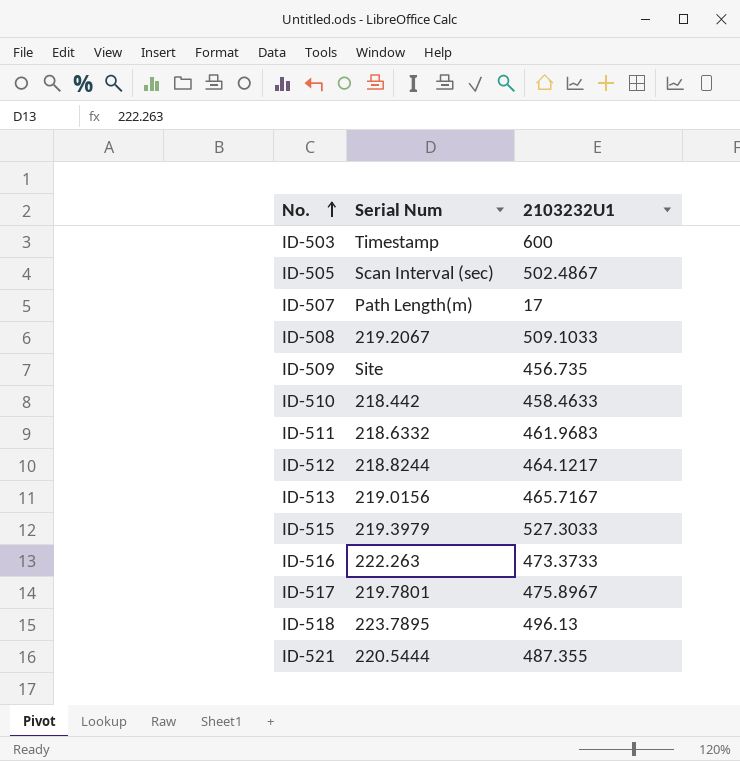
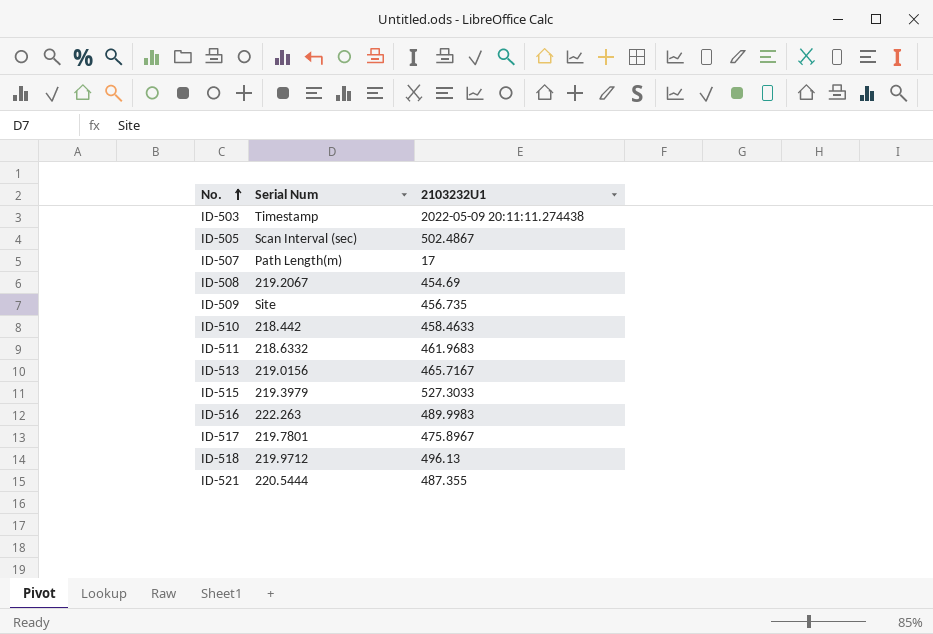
row ID-512: 218.8244 | 464.1217 -> none
ID-503 | 2103232U1: 600 -> 2022-05-09 20:11:11.274438
ID-508 | 2103232U1: 509.1033 -> 454.69
ID-516 | 2103232U1: 473.3733 -> 489.9983
ID-518 | Serial Num: 223.7895 -> 219.9712

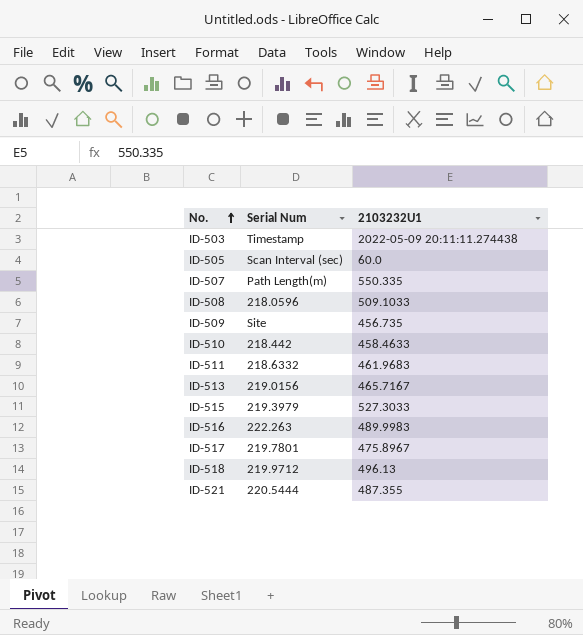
ID-505 | 2103232U1: 502.4867 -> 60.0
ID-507 | 2103232U1: 17 -> 550.335
ID-508 | Serial Num: 219.2067 -> 218.0596
ID-508 | 2103232U1: 454.69 -> 509.1033

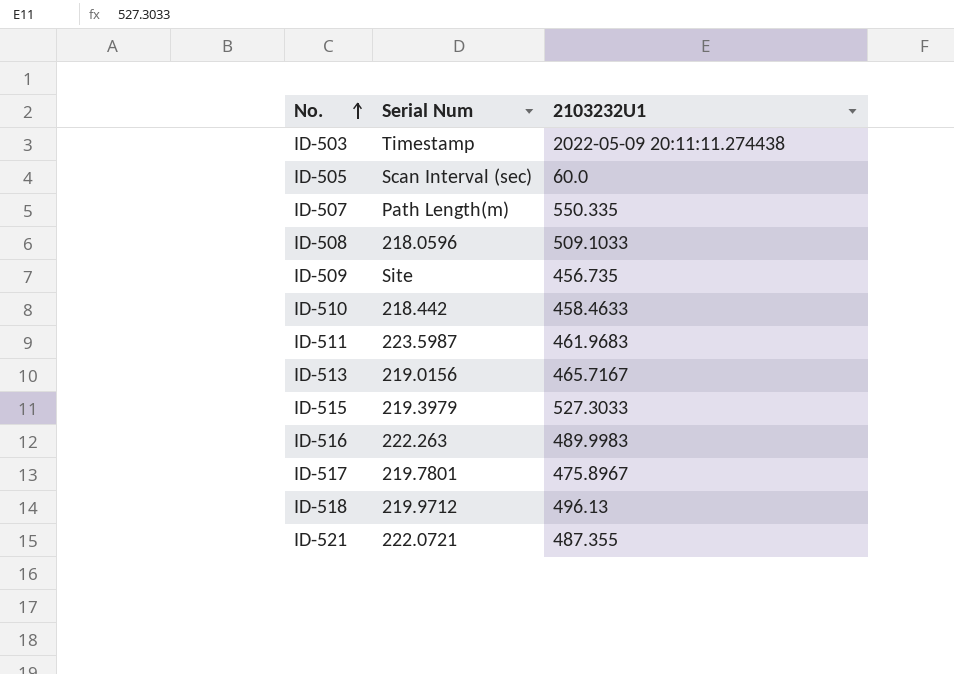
ID-511 | Serial Num: 218.6332 -> 223.5987
ID-521 | Serial Num: 220.5444 -> 222.0721

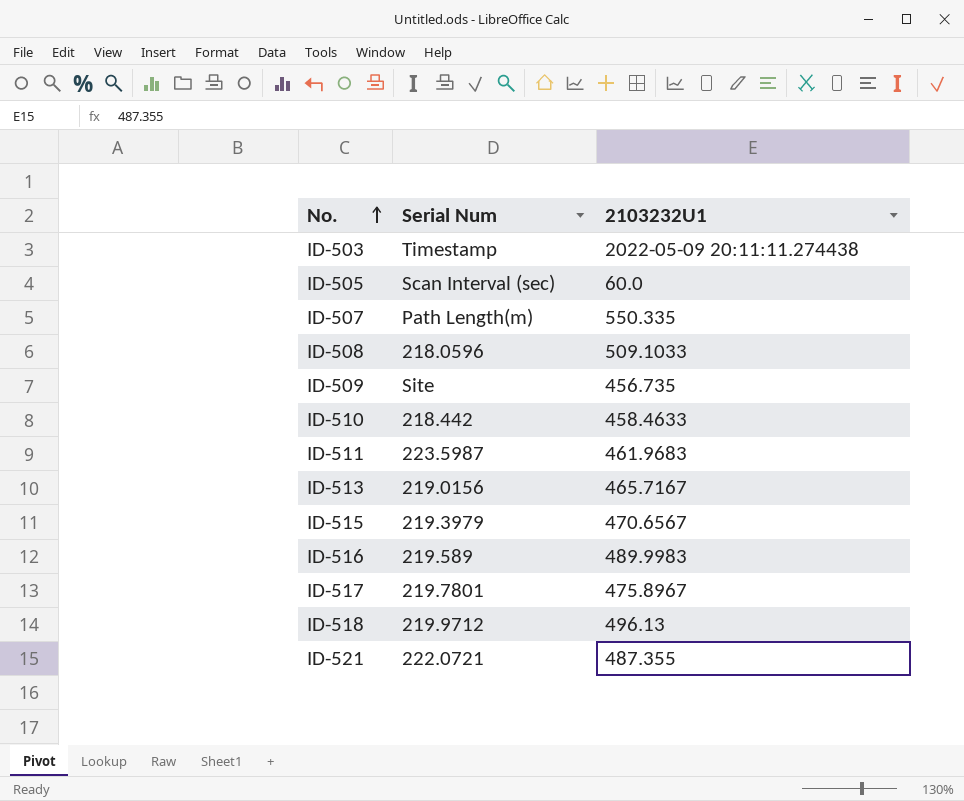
ID-515 | 2103232U1: 527.3033 -> 470.6567
ID-516 | Serial Num: 222.263 -> 219.589

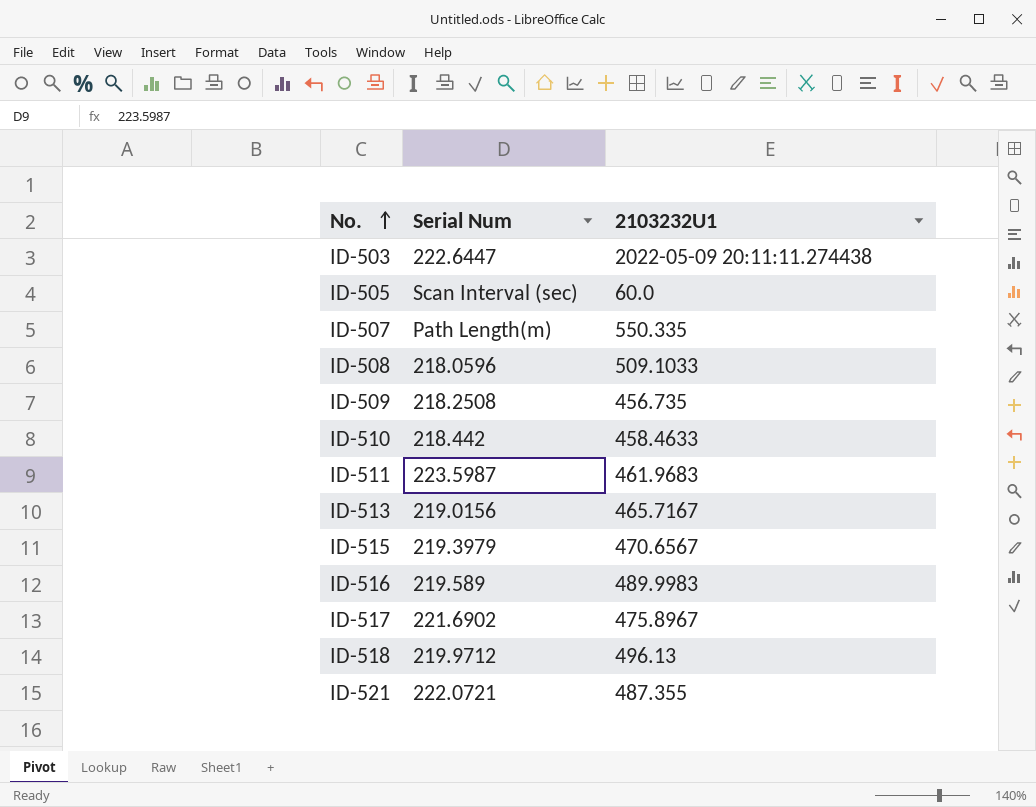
ID-503 | Serial Num: Timestamp -> 222.6447
ID-509 | Serial Num: Site -> 218.2508
ID-517 | Serial Num: 219.7801 -> 221.6902

